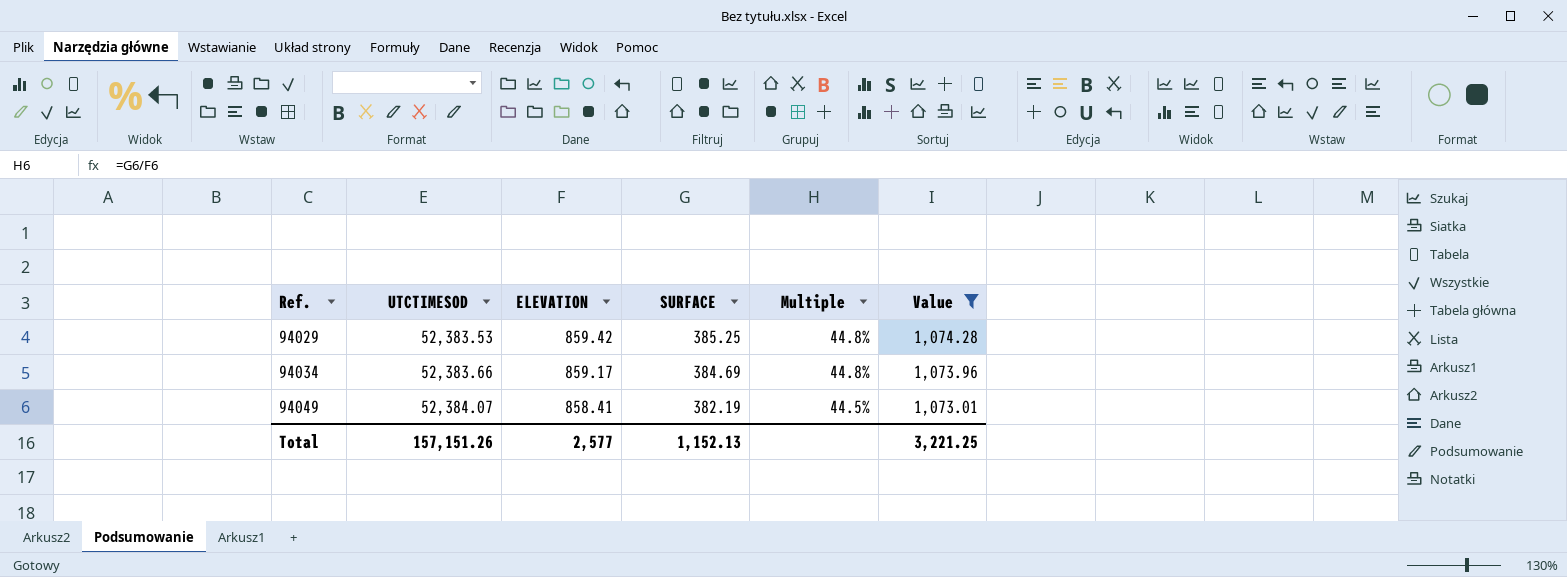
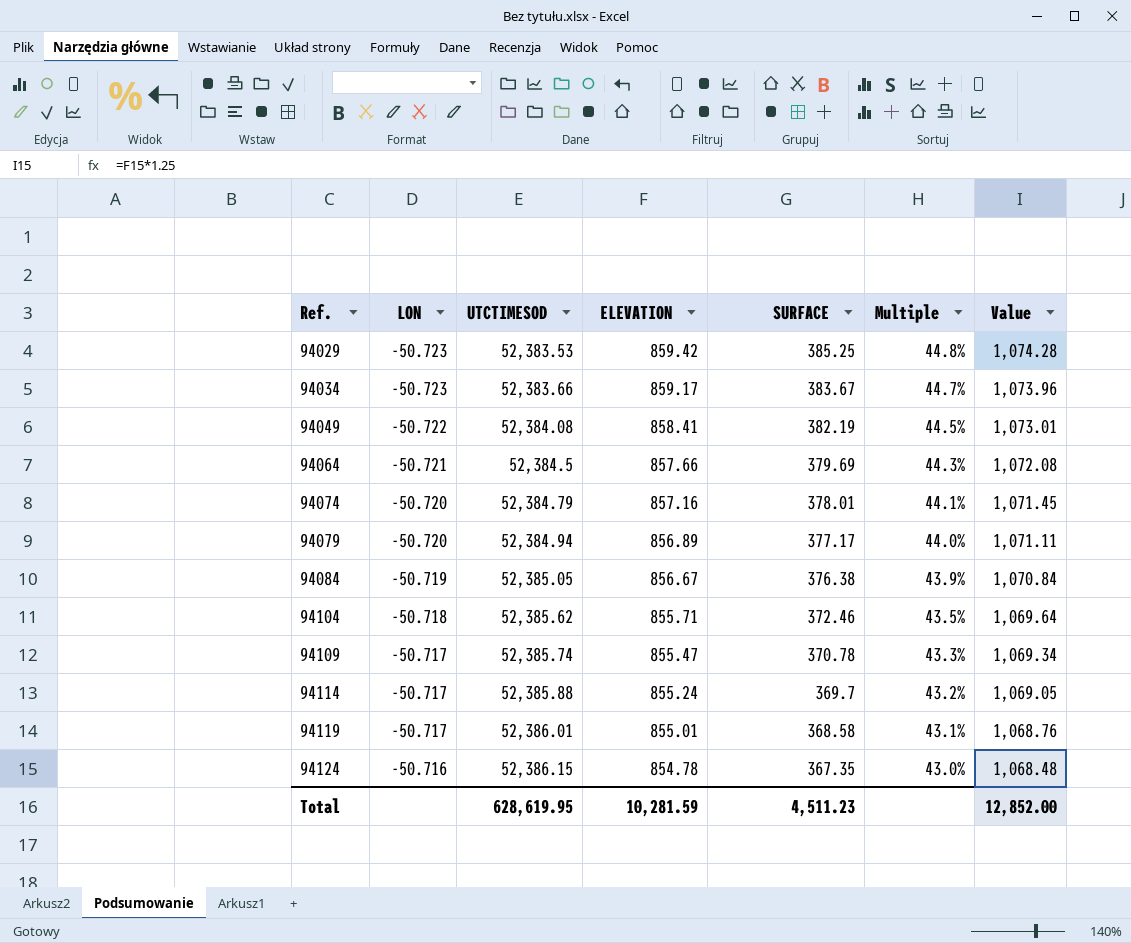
filter: Value >= 1,073.01 -> none
column LON | position: none -> 2
94034 | SURFACE: 384.69 -> 383.67
94034 | Multiple: 44.8% -> 44.7%
94049 | UTCTIMESOD: 52,384.07 -> 52,384.08
Total | UTCTIMESOD: 157,151.26 -> 628,619.95
Total | ELEVATION: 2,577 -> 10,281.59
Total | SURFACE: 1,152.13 -> 4,511.23
Total | Value: 3,221.25 -> 12,852.00

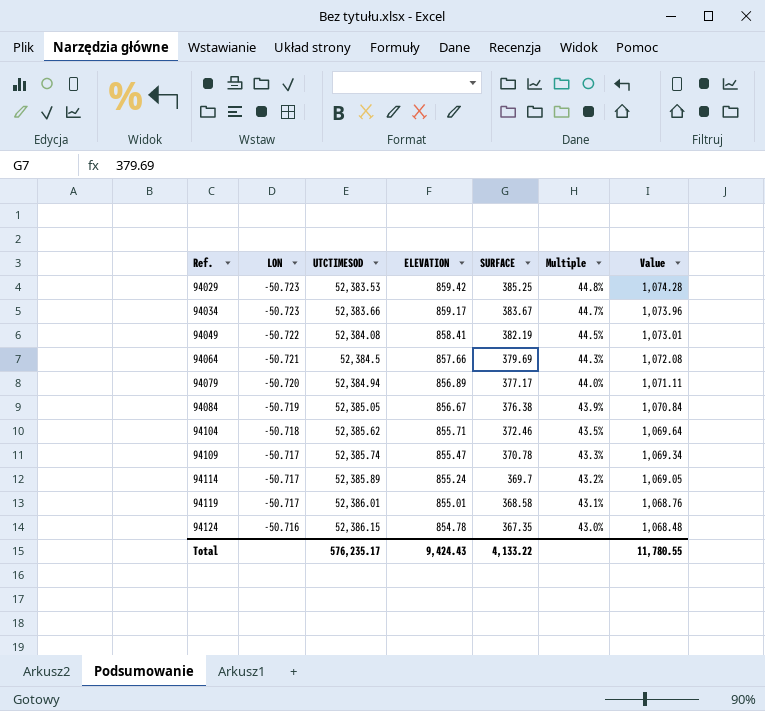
row 94074: -50.720 | 52,384.79 | 857.16 | 378.01 | 44.1% | 1,071.45 -> none
94114 | UTCTIMESOD: 52,385.88 -> 52,385.89
Total | UTCTIMESOD: 628,619.95 -> 576,235.17
Total | ELEVATION: 10,281.59 -> 9,424.43
Total | SURFACE: 4,511.23 -> 4,133.22
Total | Value: 12,852.00 -> 11,780.55

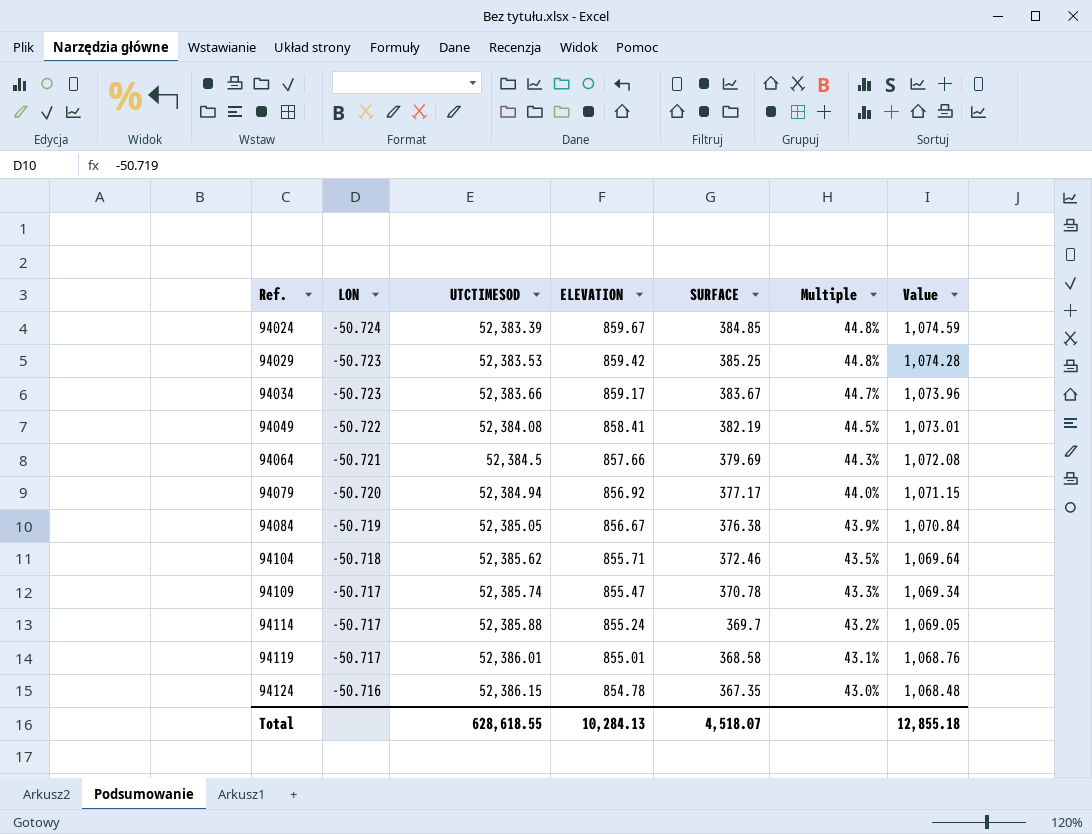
row 94024: none -> -50.724 | 52,383.39 | 859.67 | 384.85 | 44.8% | 1,074.59
94079 | ELEVATION: 856.89 -> 856.92
94079 | Value: 1,071.11 -> 1,071.15
94114 | UTCTIMESOD: 52,385.89 -> 52,385.88
Total | UTCTIMESOD: 576,235.17 -> 628,618.55
Total | ELEVATION: 9,424.43 -> 10,284.13
Total | SURFACE: 4,133.22 -> 4,518.07
Total | Value: 11,780.55 -> 12,855.18

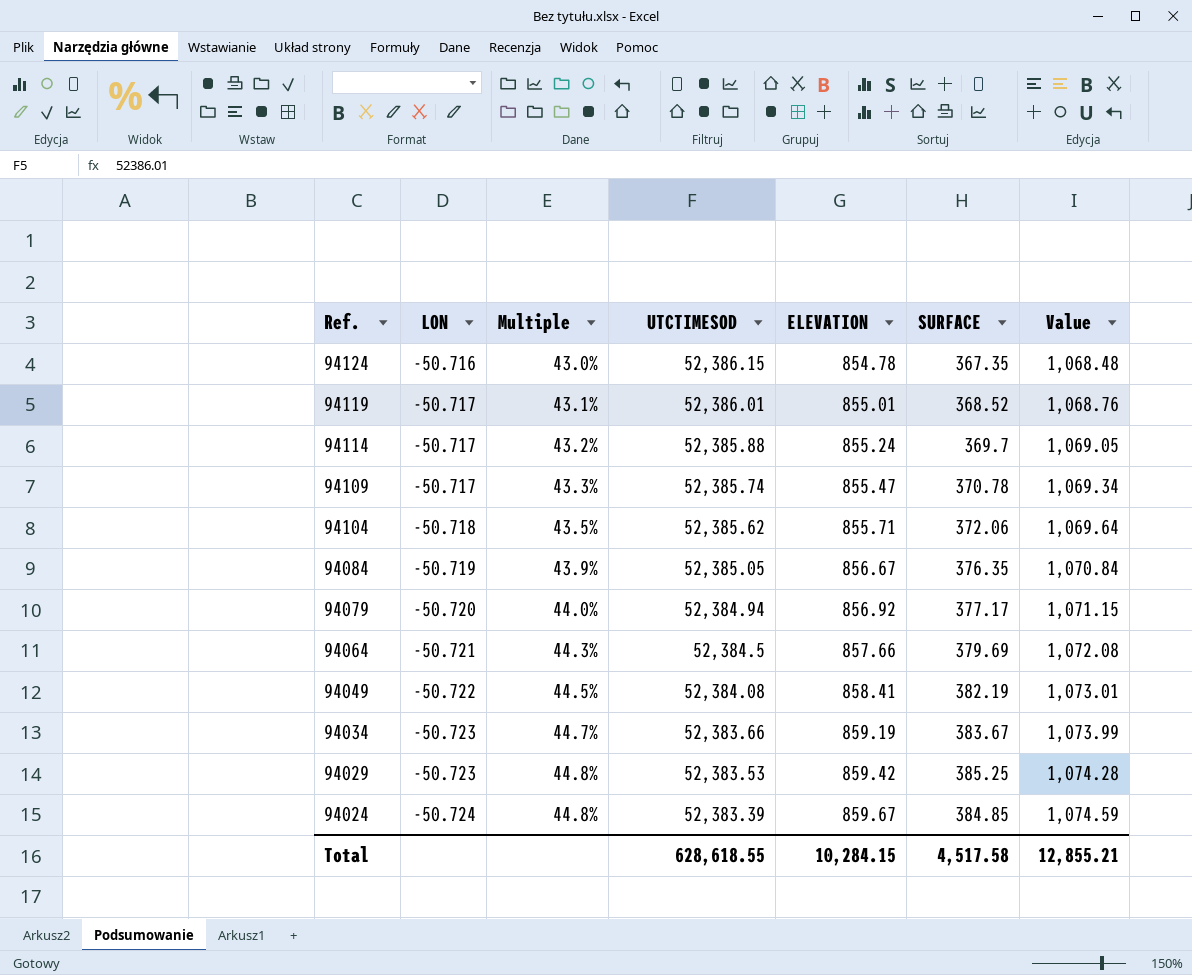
row order: Ref. ascending -> Ref. descending
column Multiple | position: 6 -> 3
94119 | SURFACE: 368.58 -> 368.52
94104 | SURFACE: 372.46 -> 372.06
94084 | SURFACE: 376.38 -> 376.35
94034 | ELEVATION: 859.17 -> 859.19
94034 | Value: 1,073.96 -> 1,073.99
Total | ELEVATION: 10,284.13 -> 10,284.15
Total | SURFACE: 4,518.07 -> 4,517.58
Total | Value: 12,855.18 -> 12,855.21

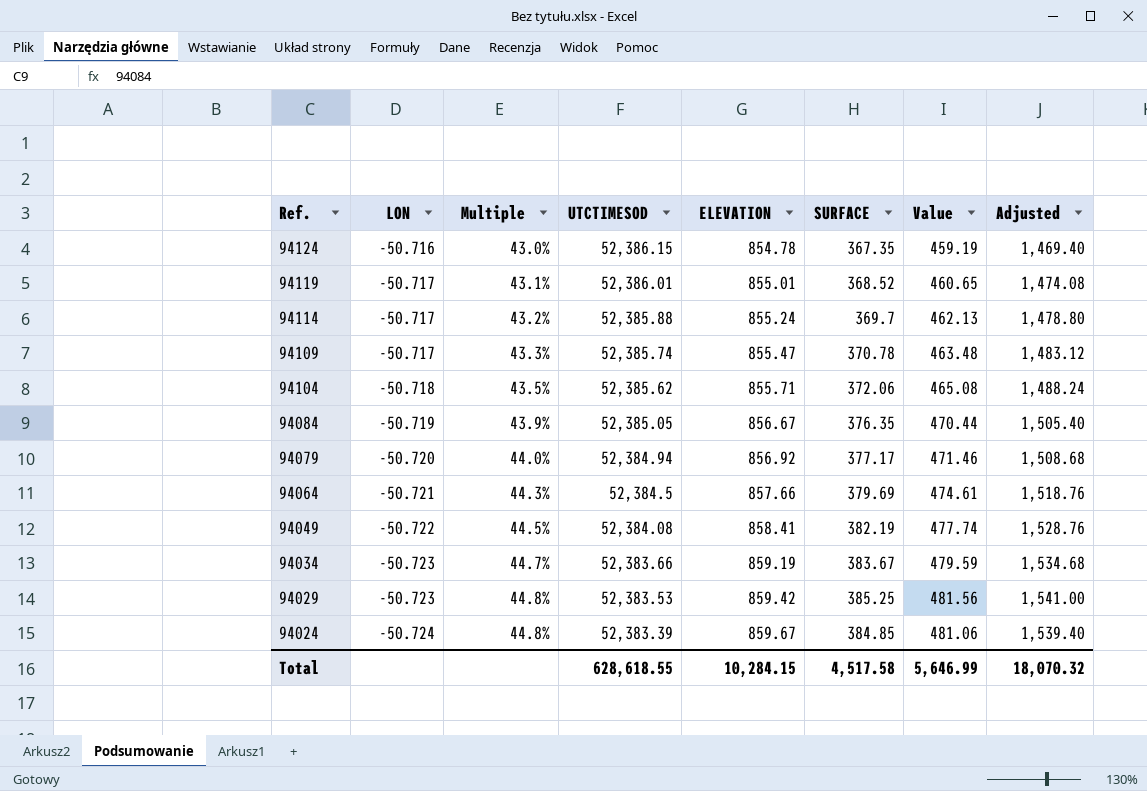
column Value | formula: [ELEVATION] * 1.25 -> [SURFACE] * 1.25
column Adjusted | formula: none -> [SURFACE] * 4
Total | Value: 12,855.21 -> 5,646.99

